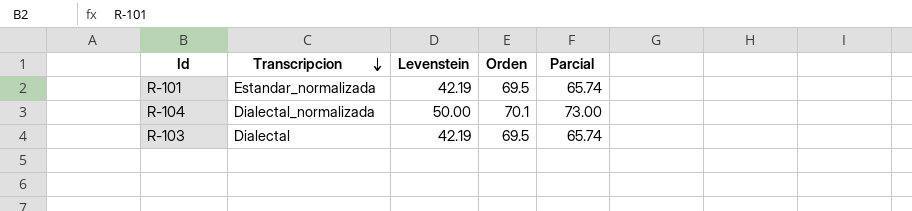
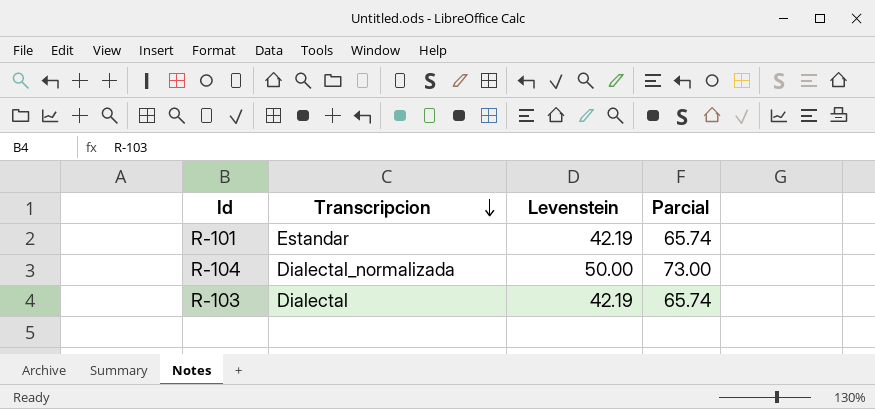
column Orden | position: 4 -> none
R-101 | Transcripcion: Estandar_normalizada -> Estandar

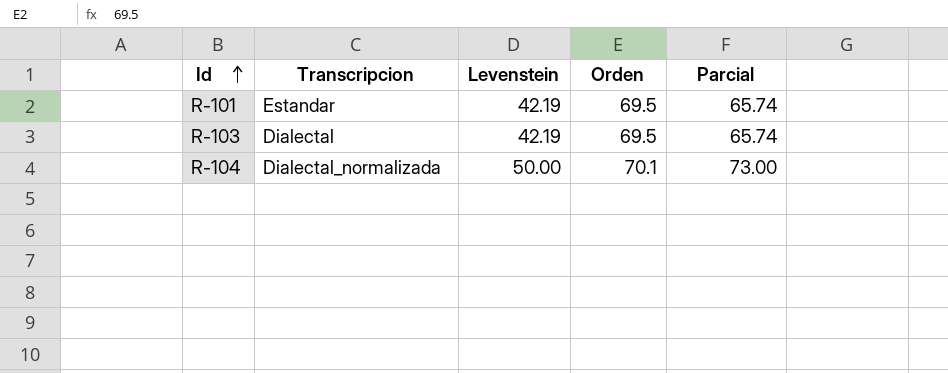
row order: Transcripcion descending -> Id ascending
column Orden | position: none -> 4

